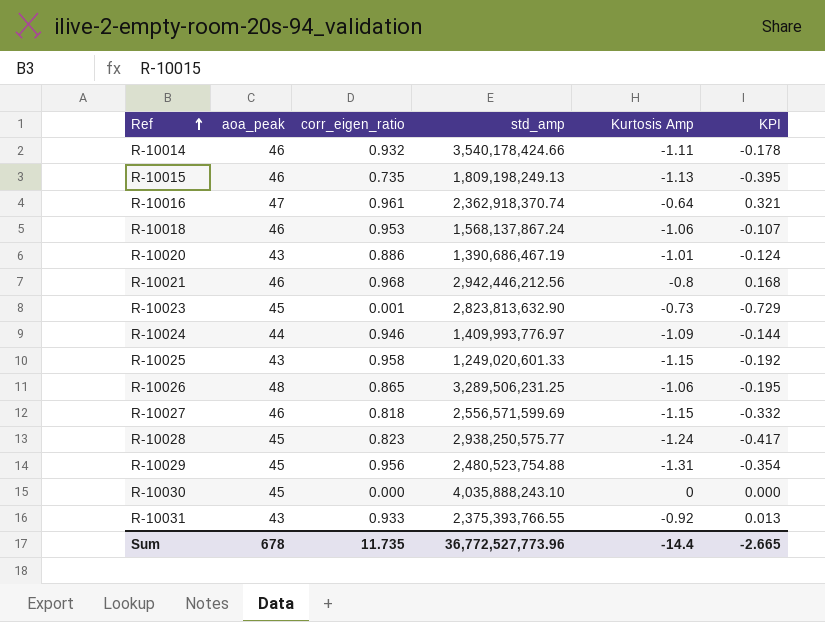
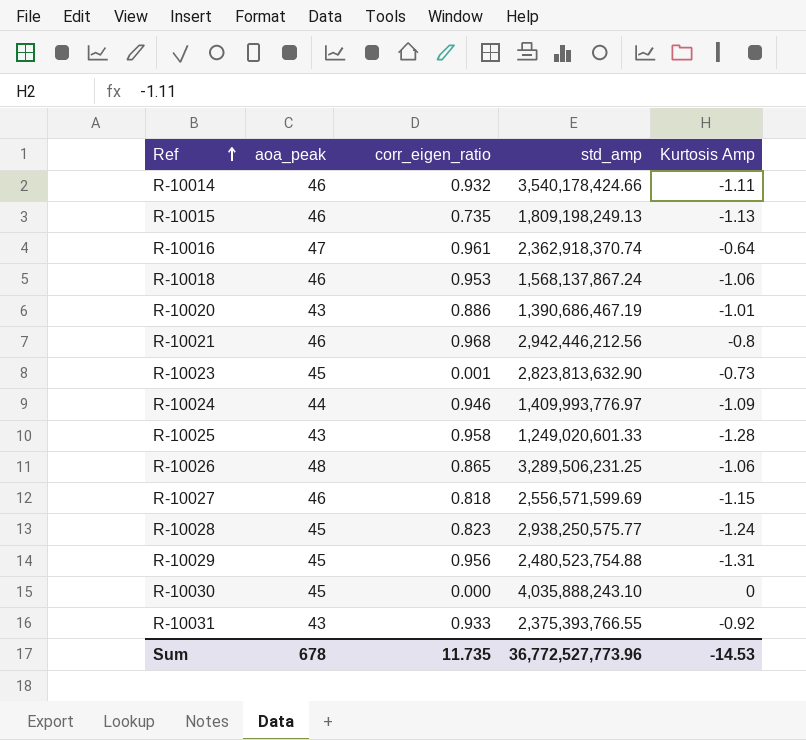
column KPI | formula: [corr_eigen_ratio] + [Kurtosis Amp] -> none
R-10025 | Kurtosis Amp: -1.15 -> -1.28
Sum | Kurtosis Amp: -14.4 -> -14.53

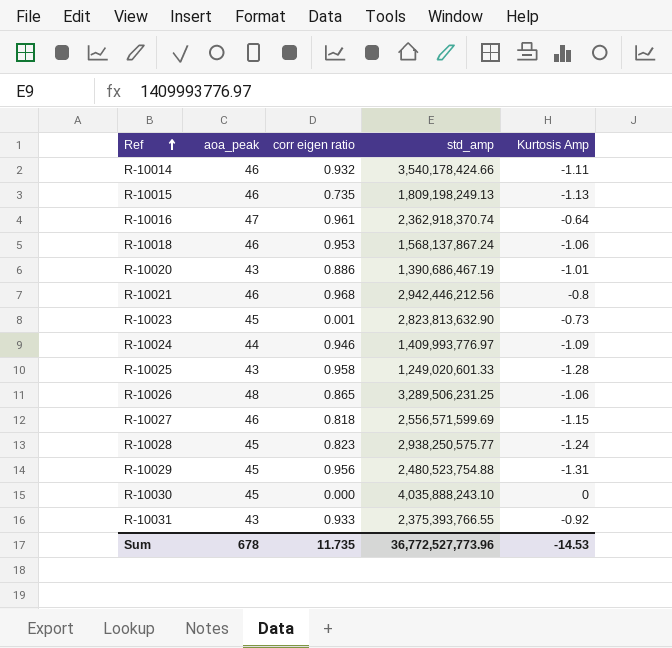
column name: corr_eigen_ratio -> corr eigen ratio

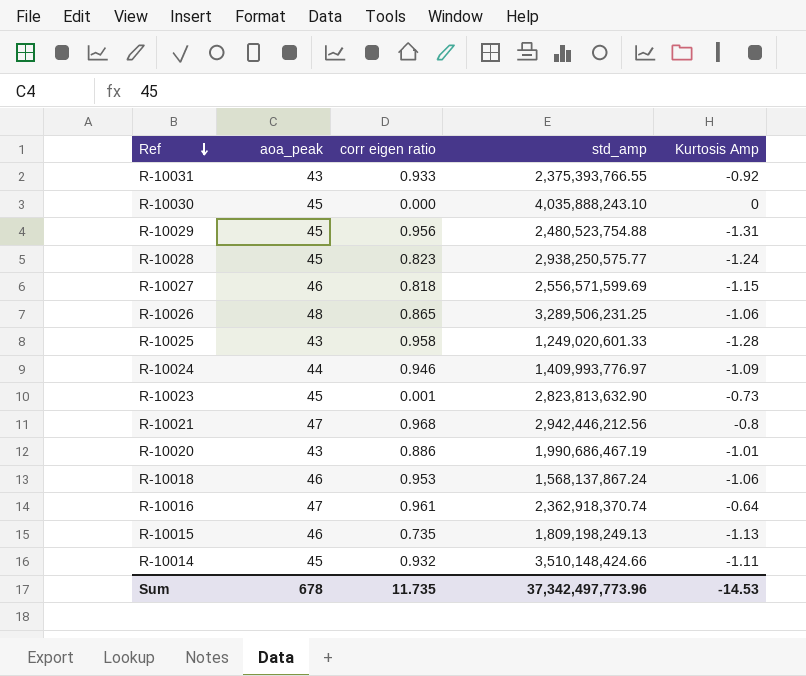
row order: Ref ascending -> Ref descending
R-10021 | aoa_peak: 46 -> 47
R-10020 | std_amp: 1,390,686,467.19 -> 1,990,686,467.19
R-10014 | aoa_peak: 46 -> 45
R-10014 | std_amp: 3,540,178,424.66 -> 3,510,148,424.66
Sum | std_amp: 36,772,527,773.96 -> 37,342,497,773.96

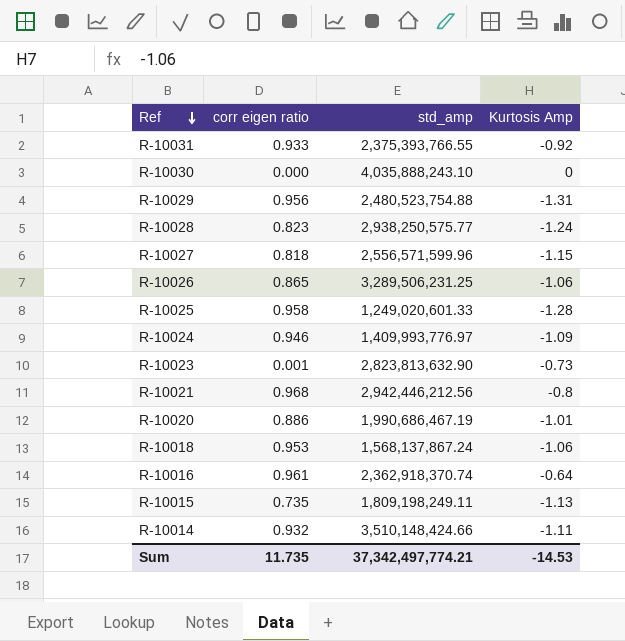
column aoa_peak | position: 2 -> none
R-10027 | std_amp: 2,556,571,599.69 -> 2,556,571,599.96
R-10015 | std_amp: 1,809,198,249.13 -> 1,809,198,249.11
Sum | std_amp: 37,342,497,773.96 -> 37,342,497,774.21

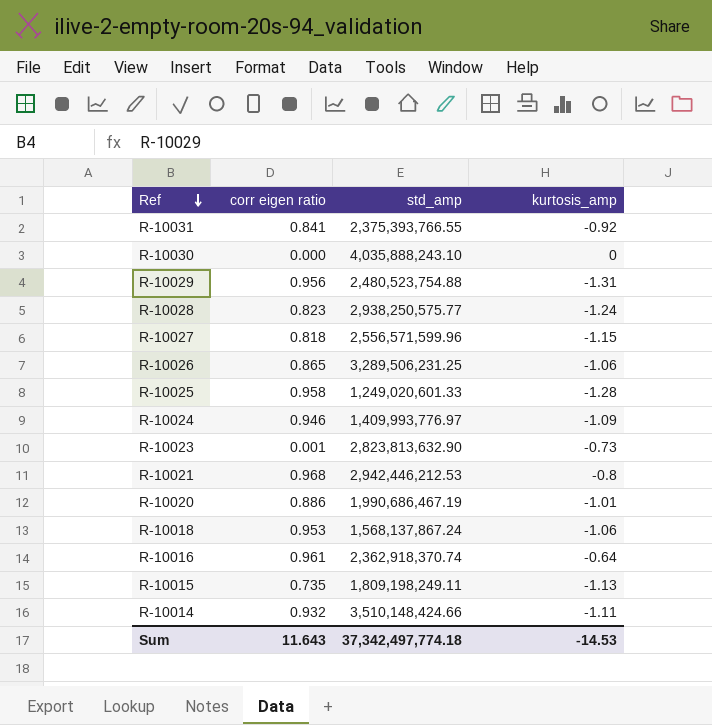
column name: Kurtosis Amp -> kurtosis_amp
R-10031 | corr eigen ratio: 0.933 -> 0.841
R-10021 | std_amp: 2,942,446,212.56 -> 2,942,446,212.53
Sum | corr eigen ratio: 11.735 -> 11.643
Sum | std_amp: 37,342,497,774.21 -> 37,342,497,774.18

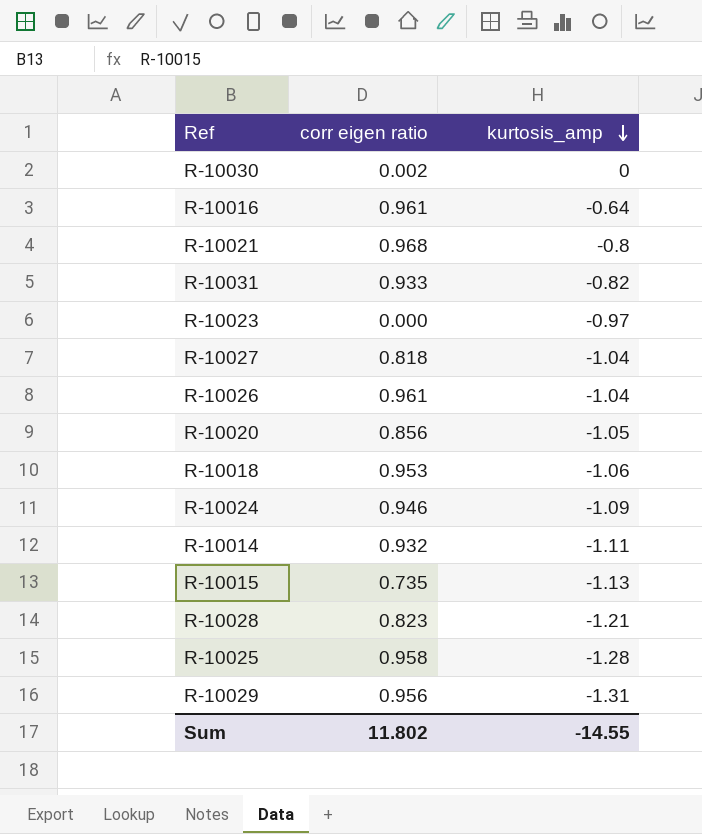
row order: Ref descending -> kurtosis_amp descending
column std_amp | position: 3 -> none
R-10030 | corr eigen ratio: 0.000 -> 0.002
R-10031 | corr eigen ratio: 0.841 -> 0.933
R-10031 | kurtosis_amp: -0.92 -> -0.82
R-10023 | corr eigen ratio: 0.001 -> 0.000
R-10023 | kurtosis_amp: -0.73 -> -0.97
R-10027 | kurtosis_amp: -1.15 -> -1.04
R-10026 | corr eigen ratio: 0.865 -> 0.961
R-10026 | kurtosis_amp: -1.06 -> -1.04
R-10020 | corr eigen ratio: 0.886 -> 0.856
R-10020 | kurtosis_amp: -1.01 -> -1.05
R-10028 | kurtosis_amp: -1.24 -> -1.21
Sum | corr eigen ratio: 11.643 -> 11.802
Sum | kurtosis_amp: -14.53 -> -14.55

